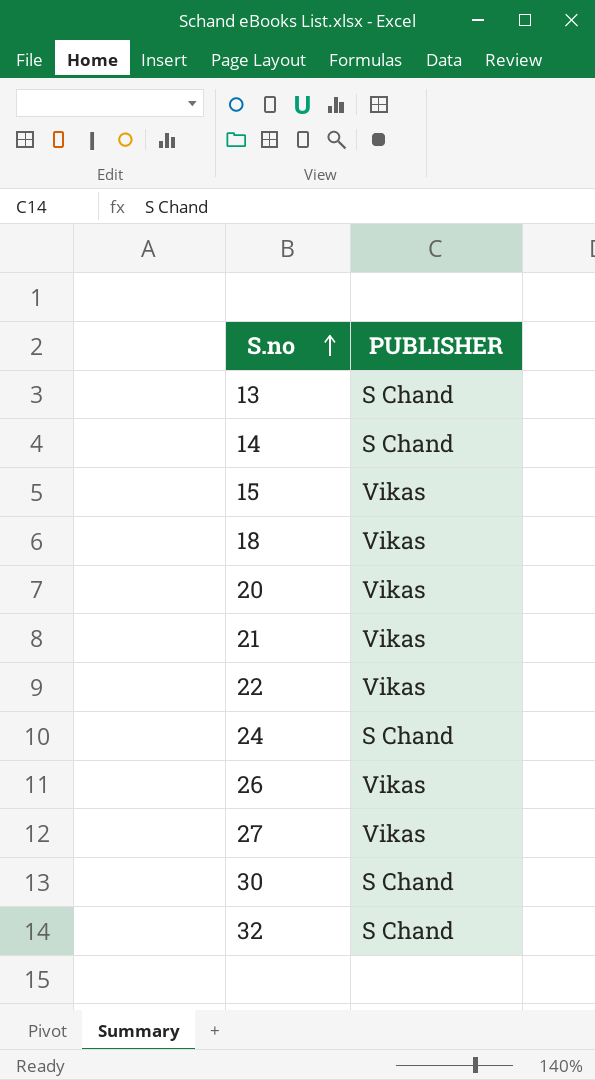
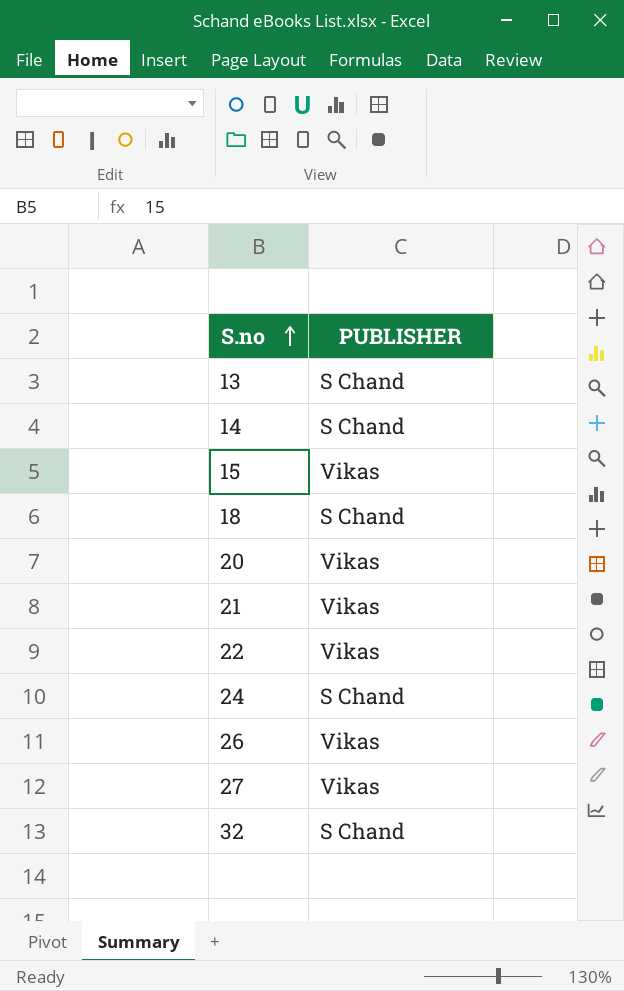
row 30: S Chand -> none
18 | PUBLISHER: Vikas -> S Chand

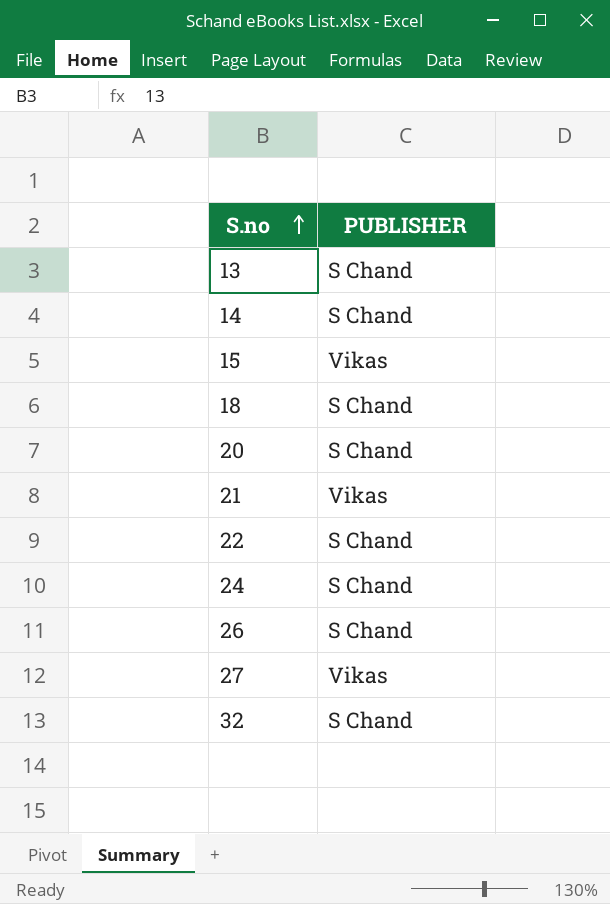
20 | PUBLISHER: Vikas -> S Chand
22 | PUBLISHER: Vikas -> S Chand
26 | PUBLISHER: Vikas -> S Chand

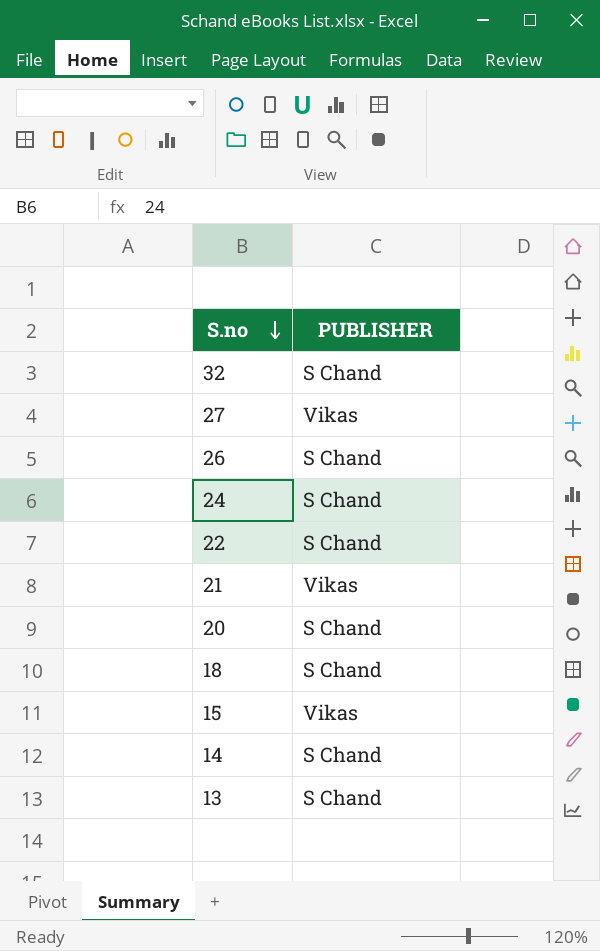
row order: S.no ascending -> S.no descending

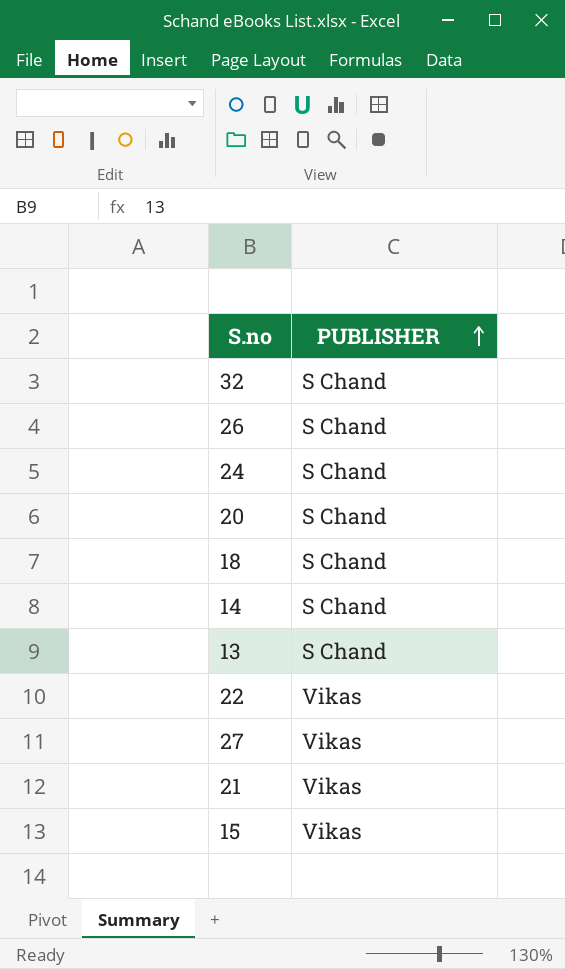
row order: S.no descending -> PUBLISHER ascending
22 | PUBLISHER: S Chand -> Vikas

